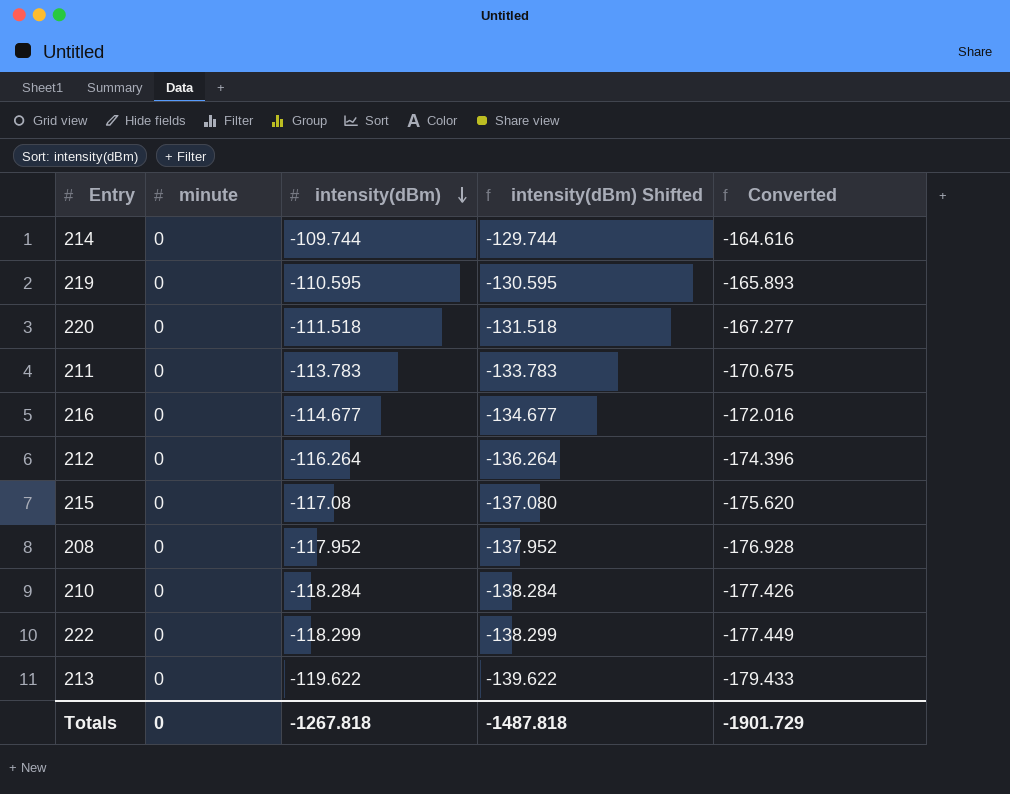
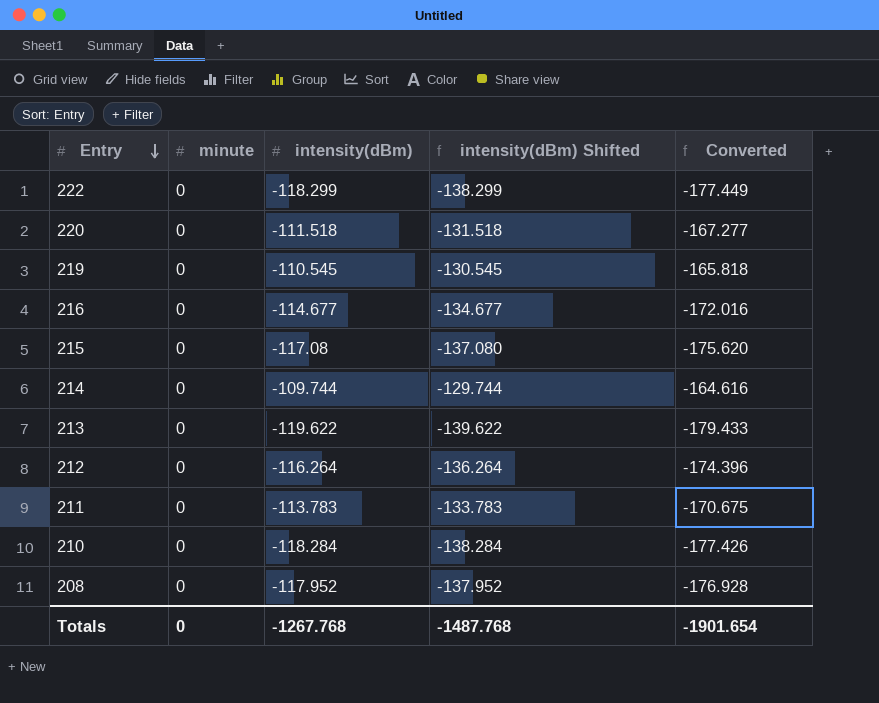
row order: intensity(dBm) descending -> Entry descending
219 | intensity(dBm): -110.595 -> -110.545
219 | intensity(dBm) Shifted: -130.595 -> -130.545
219 | Converted: -165.893 -> -165.818
Totals | intensity(dBm): -1267.818 -> -1267.768
Totals | intensity(dBm) Shifted: -1487.818 -> -1487.768
Totals | Converted: -1901.729 -> -1901.654

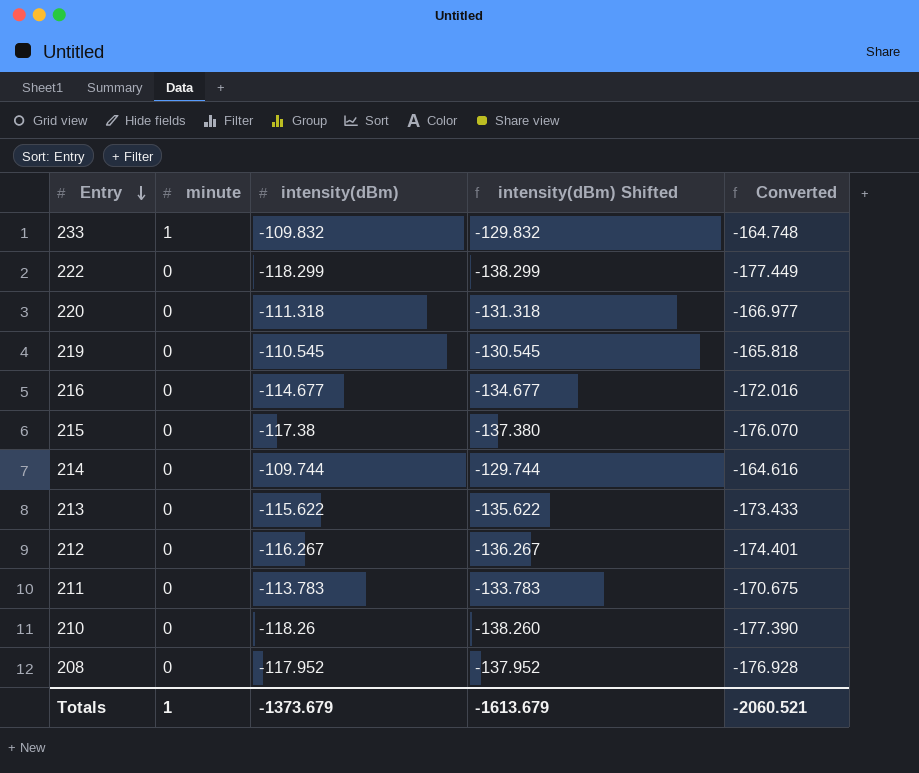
row 233: none -> 1 | -109.832 | -129.832 | -164.748
220 | intensity(dBm): -111.518 -> -111.318
220 | intensity(dBm) Shifted: -131.518 -> -131.318
220 | Converted: -167.277 -> -166.977
215 | intensity(dBm): -117.08 -> -117.38
215 | intensity(dBm) Shifted: -137.080 -> -137.380
215 | Converted: -175.620 -> -176.070
213 | intensity(dBm): -119.622 -> -115.622
213 | intensity(dBm) Shifted: -139.622 -> -135.622
213 | Converted: -179.433 -> -173.433
212 | intensity(dBm): -116.264 -> -116.267
212 | intensity(dBm) Shifted: -136.264 -> -136.267
212 | Converted: -174.396 -> -174.401
210 | intensity(dBm): -118.284 -> -118.26
210 | intensity(dBm) Shifted: -138.284 -> -138.260
210 | Converted: -177.426 -> -177.390
Totals | minute: 0 -> 1
Totals | intensity(dBm): -1267.768 -> -1373.679
Totals | intensity(dBm) Shifted: -1487.768 -> -1613.679
Totals | Converted: -1901.654 -> -2060.521

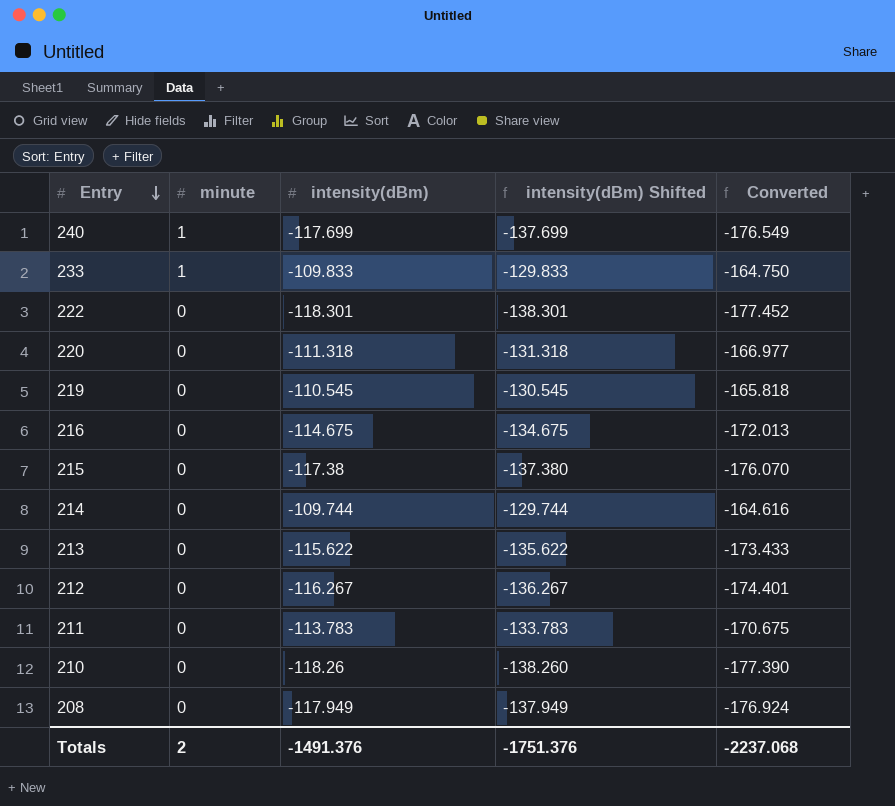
row 240: none -> 1 | -117.699 | -137.699 | -176.549
233 | intensity(dBm): -109.832 -> -109.833
233 | intensity(dBm) Shifted: -129.832 -> -129.833
233 | Converted: -164.748 -> -164.750
222 | intensity(dBm): -118.299 -> -118.301
222 | intensity(dBm) Shifted: -138.299 -> -138.301
222 | Converted: -177.449 -> -177.452
216 | intensity(dBm): -114.677 -> -114.675
216 | intensity(dBm) Shifted: -134.677 -> -134.675
216 | Converted: -172.016 -> -172.013
208 | intensity(dBm): -117.952 -> -117.949
208 | intensity(dBm) Shifted: -137.952 -> -137.949
208 | Converted: -176.928 -> -176.924
Totals | minute: 1 -> 2
Totals | intensity(dBm): -1373.679 -> -1491.376
Totals | intensity(dBm) Shifted: -1613.679 -> -1751.376
Totals | Converted: -2060.521 -> -2237.068

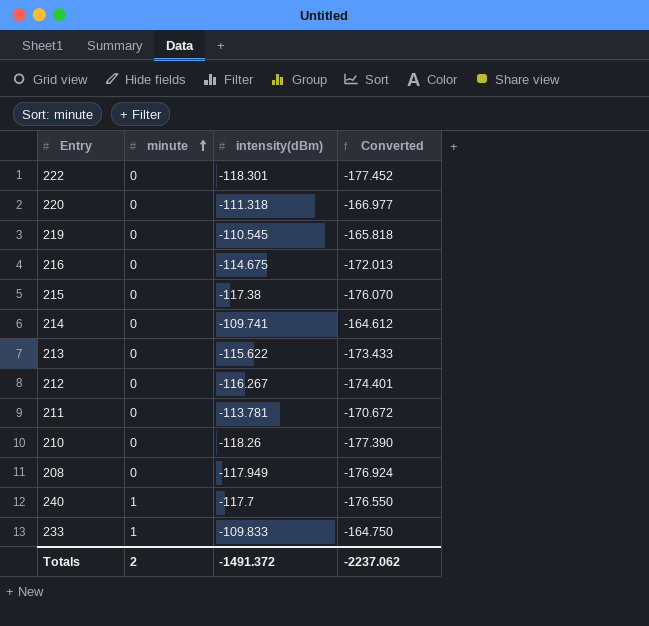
row order: Entry descending -> minute ascending
column intensity(dBm) Shifted | formula: [intensity(dBm)] - 20 -> none
214 | intensity(dBm): -109.744 -> -109.741
214 | Converted: -164.616 -> -164.612
211 | intensity(dBm): -113.783 -> -113.781
211 | Converted: -170.675 -> -170.672
240 | intensity(dBm): -117.699 -> -117.7
240 | Converted: -176.549 -> -176.550
Totals | intensity(dBm): -1491.376 -> -1491.372
Totals | Converted: -2237.068 -> -2237.062

